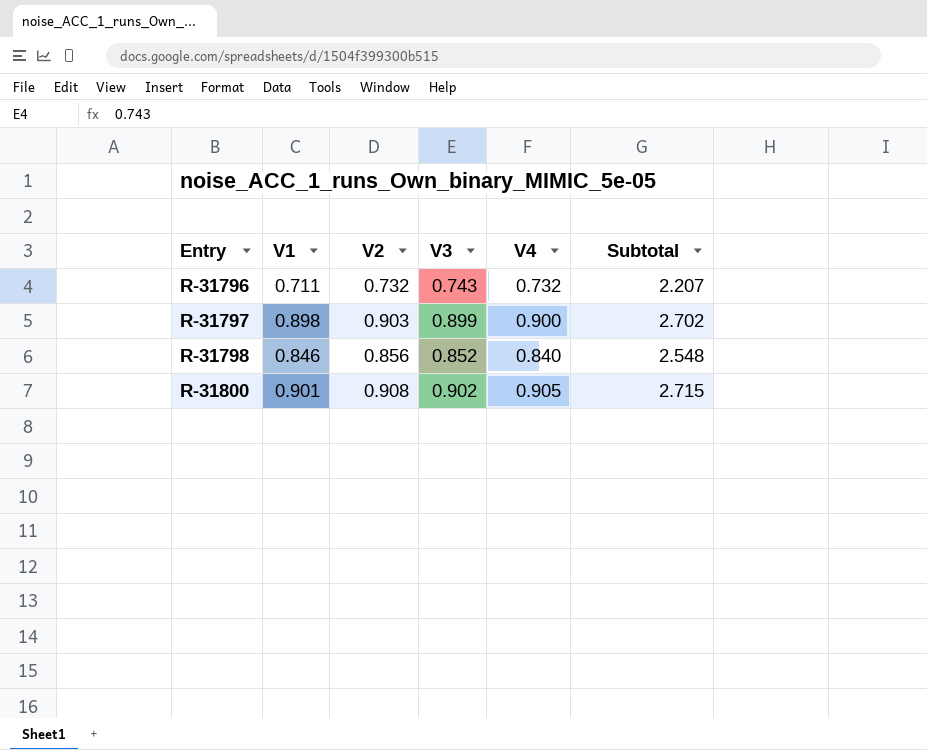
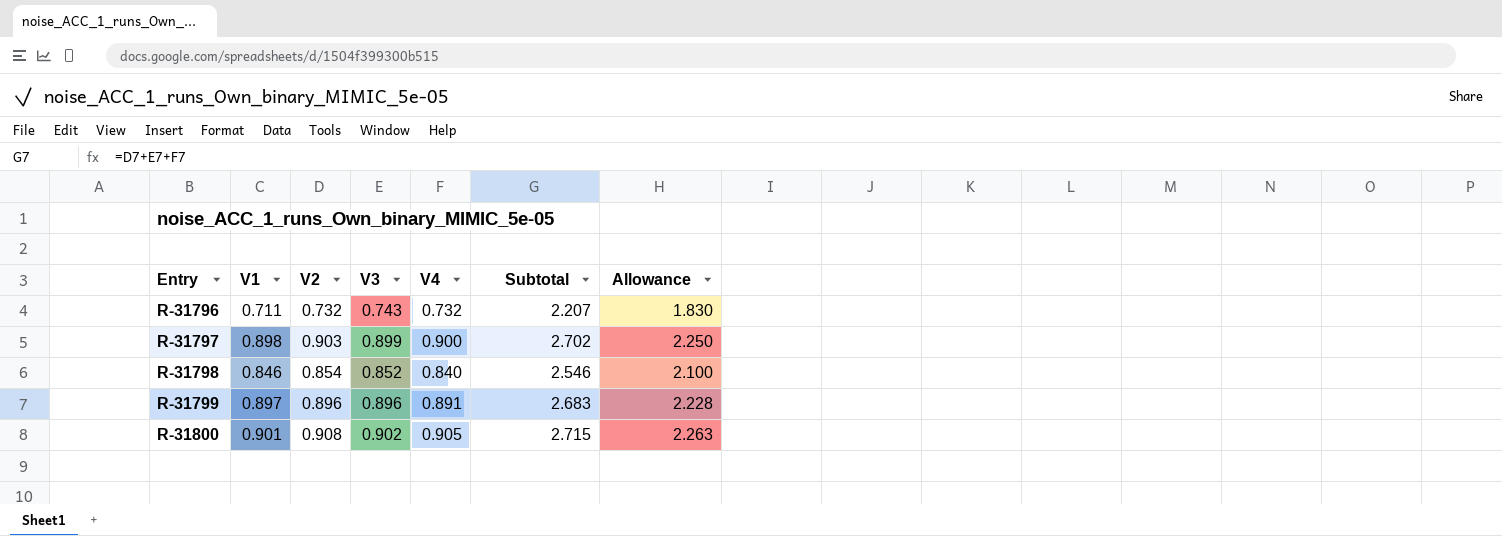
column Allowance | formula: none -> [V4] * 2.5
R-31798 | V2: 0.856 -> 0.854
R-31798 | Subtotal: 2.548 -> 2.546
row R-31799: none -> 0.897 | 0.896 | 0.896 | 0.891 | 2.683 | 2.228

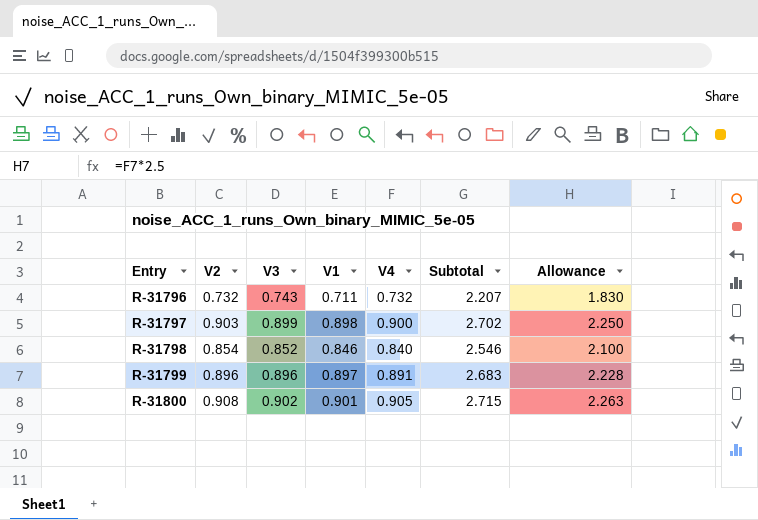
column V1 | position: 2 -> 4

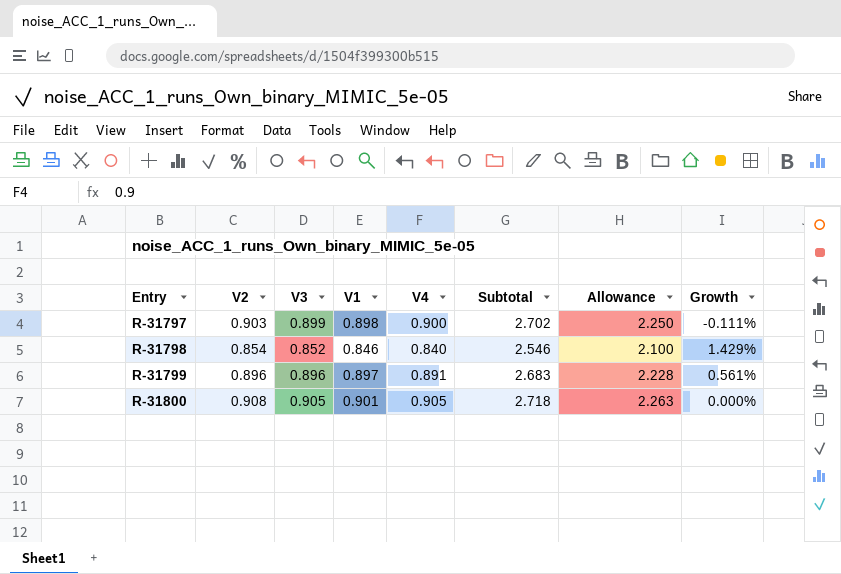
column Growth | formula: none -> ([V3] - [V4]) / [V4]
row R-31796: 0.732 | 0.743 | 0.711 | 0.732 | 2.207 | 1.830 -> none
R-31800 | V3: 0.902 -> 0.905
R-31800 | Subtotal: 2.715 -> 2.718

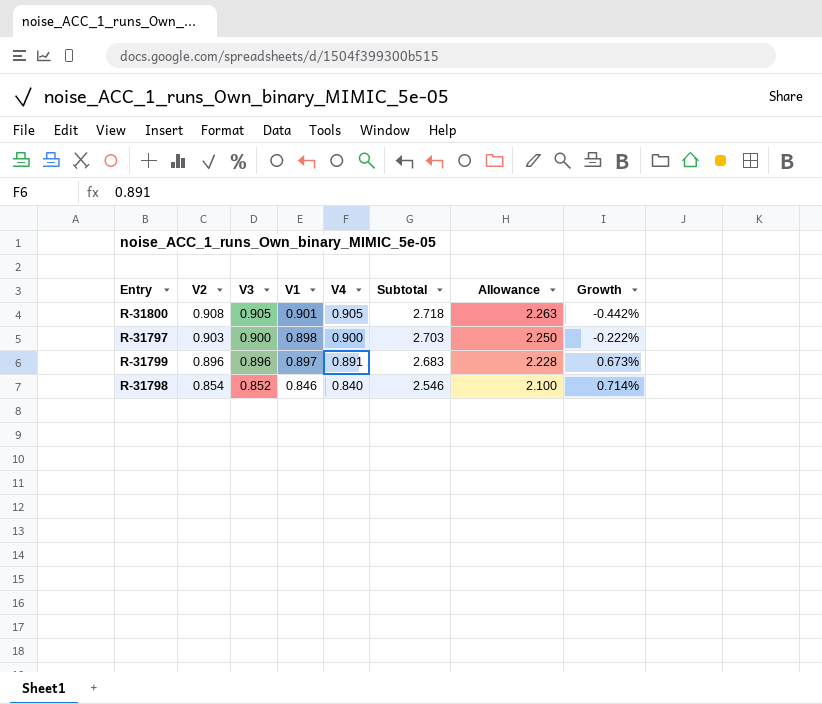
row order: Entry ascending -> V2 descending
column Growth | formula: ([V3] - [V4]) / [V4] -> ([V1] - [V4]) / [V4]
R-31797 | V3: 0.899 -> 0.900
R-31797 | Subtotal: 2.702 -> 2.703

